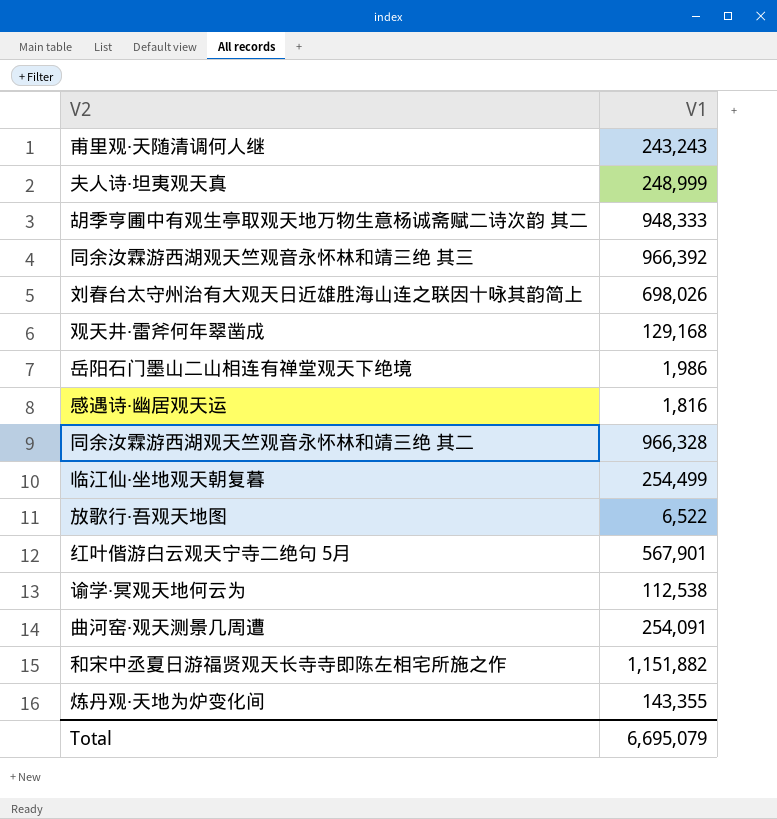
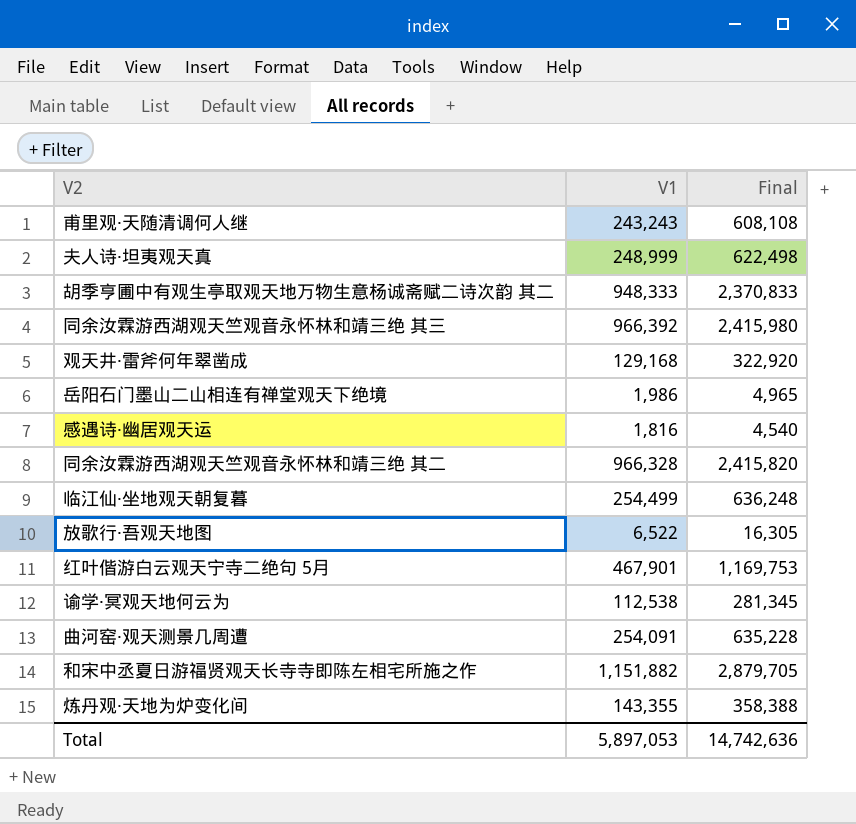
column Final | formula: none -> [V1] * 2.5
row 刘春台太守州治有大观天日近雄胜海山连之联因十咏其韵简上: 698,026 -> none
红叶偕游白云观天宁寺二绝句 5月 | V1: 567,901 -> 467,901
Total | V1: 6,695,079 -> 5,897,053

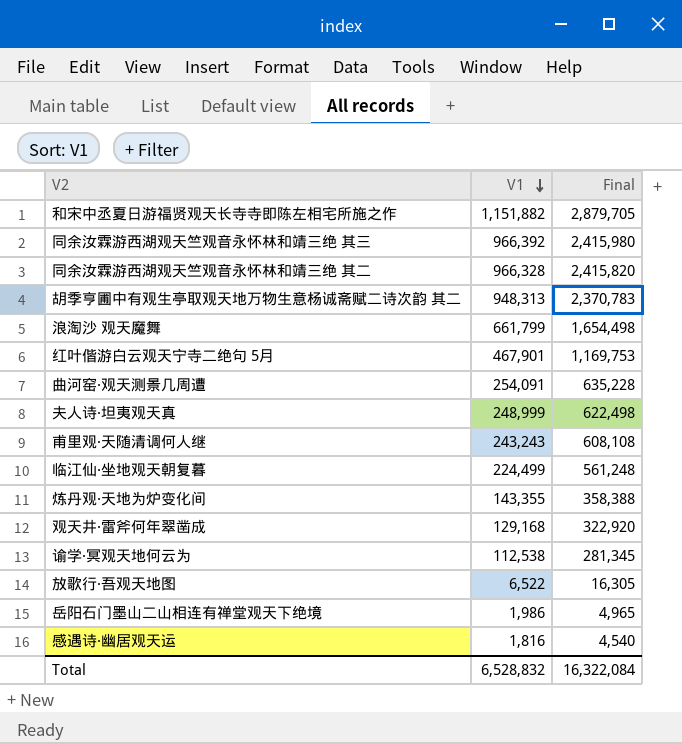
row order: none -> V1 descending
胡季亨圃中有观生亭取观天地万物生意杨诚斋赋二诗次韵 其二 | V1: 948,333 -> 948,313
胡季亨圃中有观生亭取观天地万物生意杨诚斋赋二诗次韵 其二 | Final: 2,370,833 -> 2,370,783
row 浪淘沙 观天魔舞: none -> 661,799 | 1,654,498
临江仙·坐地观天朝复暮 | V1: 254,499 -> 224,499
临江仙·坐地观天朝复暮 | Final: 636,248 -> 561,248
Total | V1: 5,897,053 -> 6,528,832
Total | Final: 14,742,636 -> 16,322,084

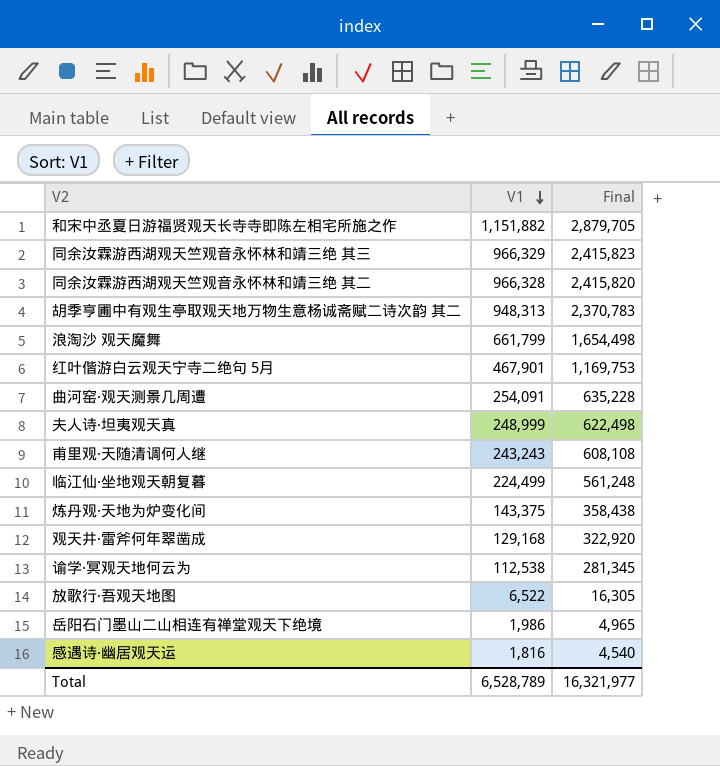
同余汝霖游西湖观天竺观音永怀林和靖三绝 其三 | V1: 966,392 -> 966,329
同余汝霖游西湖观天竺观音永怀林和靖三绝 其三 | Final: 2,415,980 -> 2,415,823
炼丹观·天地为炉变化间 | V1: 143,355 -> 143,375
炼丹观·天地为炉变化间 | Final: 358,388 -> 358,438
Total | V1: 6,528,832 -> 6,528,789
Total | Final: 16,322,084 -> 16,321,977

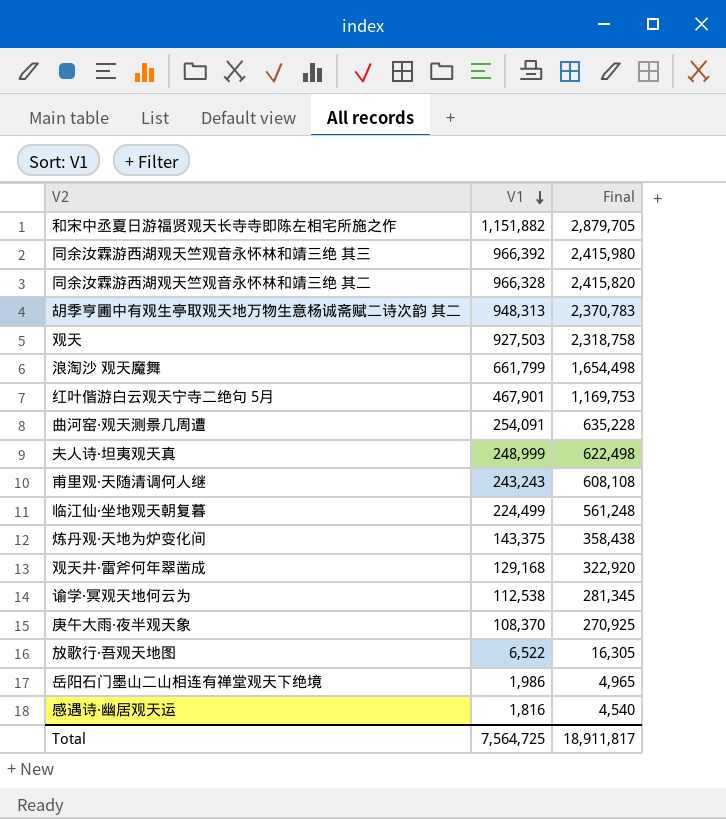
同余汝霖游西湖观天竺观音永怀林和靖三绝 其三 | V1: 966,329 -> 966,392
同余汝霖游西湖观天竺观音永怀林和靖三绝 其三 | Final: 2,415,823 -> 2,415,980
row 观天: none -> 927,503 | 2,318,758
row 庚午大雨·夜半观天象: none -> 108,370 | 270,925
Total | V1: 6,528,789 -> 7,564,725
Total | Final: 16,321,977 -> 18,911,817

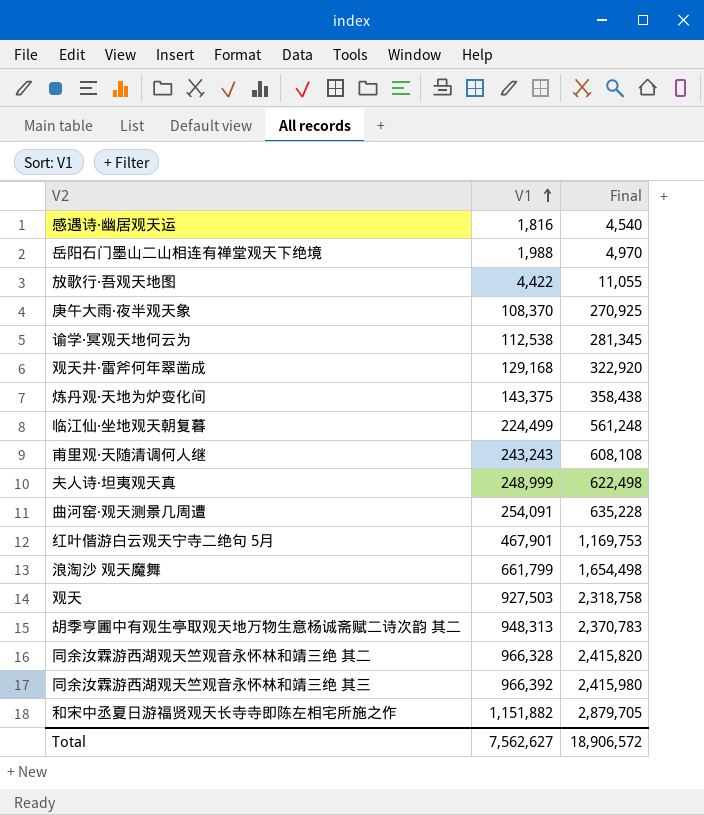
row order: V1 descending -> V1 ascending
岳阳石门墨山二山相连有禅堂观天下绝境 | V1: 1,986 -> 1,988
岳阳石门墨山二山相连有禅堂观天下绝境 | Final: 4,965 -> 4,970
放歌行·吾观天地图 | V1: 6,522 -> 4,422
放歌行·吾观天地图 | Final: 16,305 -> 11,055
Total | V1: 7,564,725 -> 7,562,627
Total | Final: 18,911,817 -> 18,906,572

